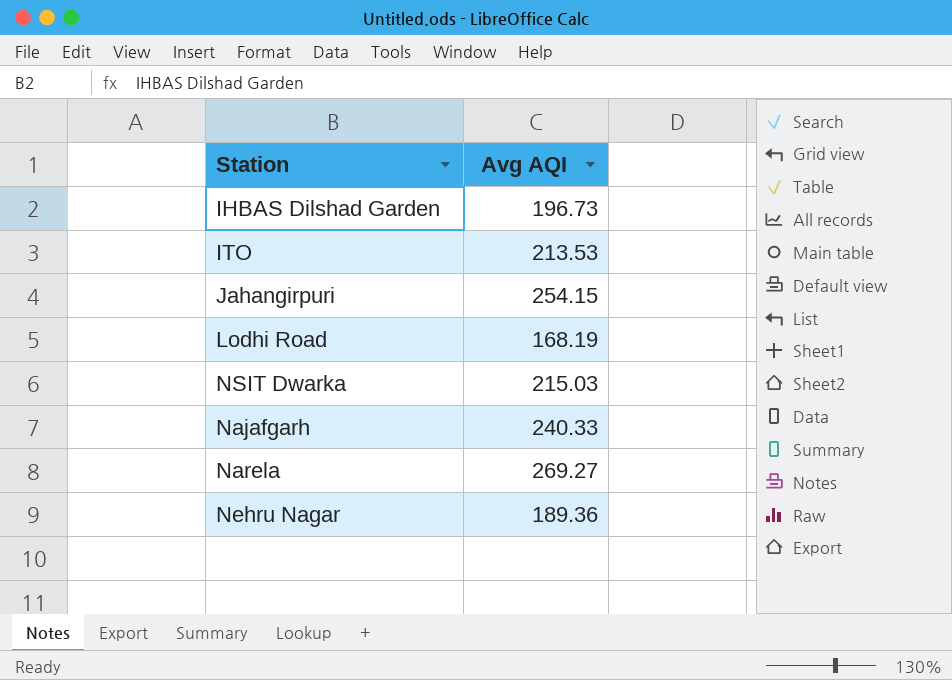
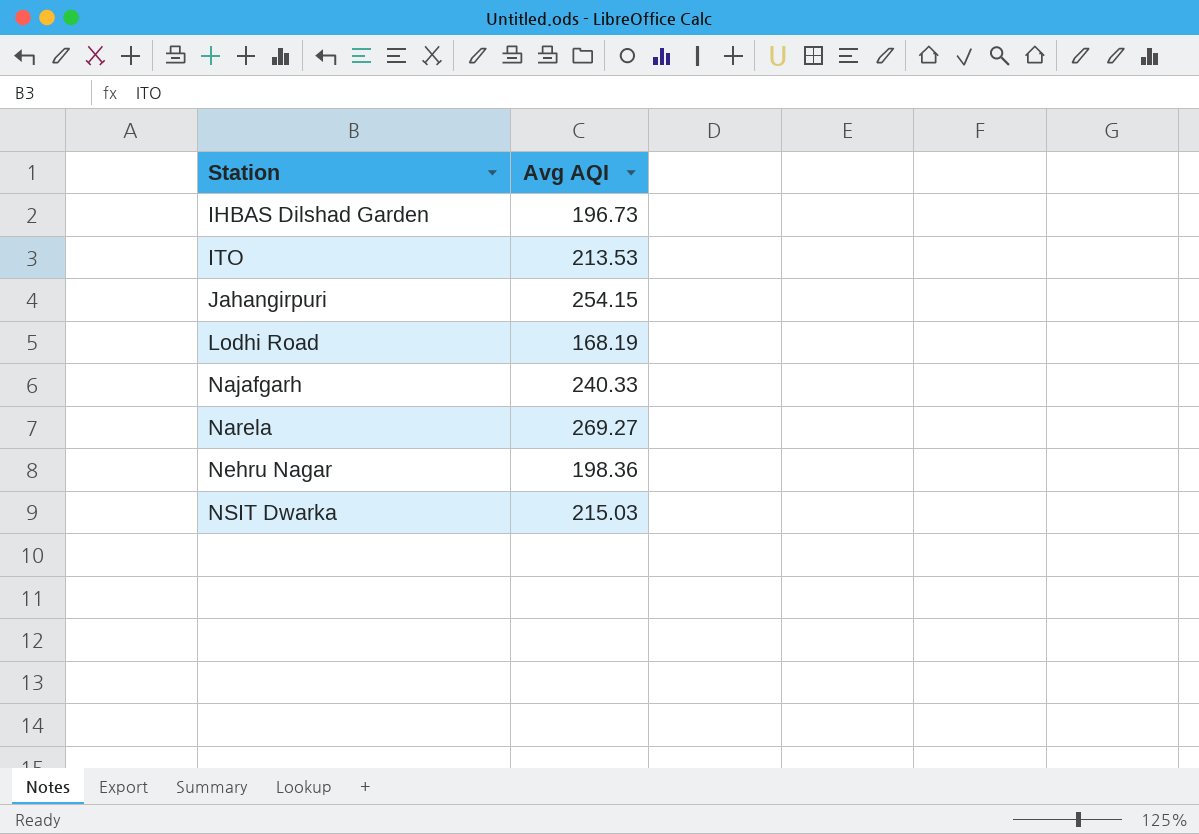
row order: none -> Station ascending
Nehru Nagar | Avg AQI: 189.36 -> 198.36

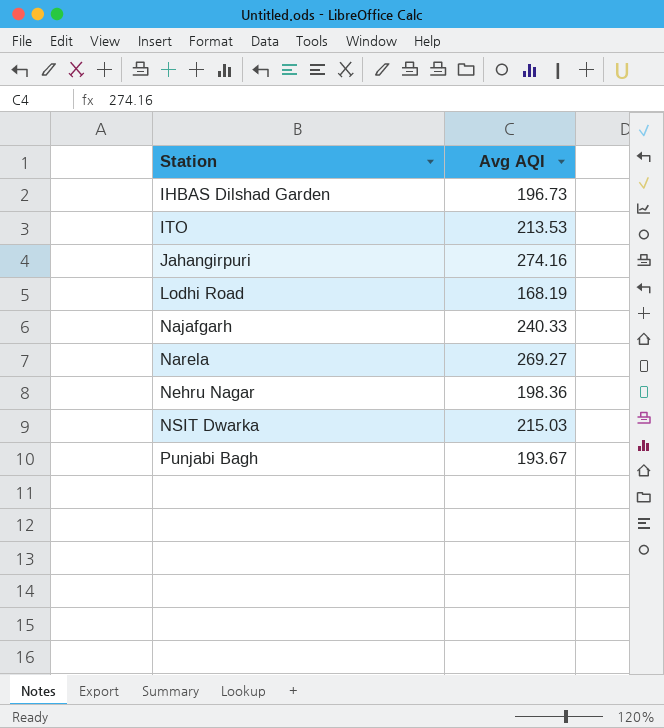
Jahangirpuri | Avg AQI: 254.15 -> 274.16
row Punjabi Bagh: none -> 193.67

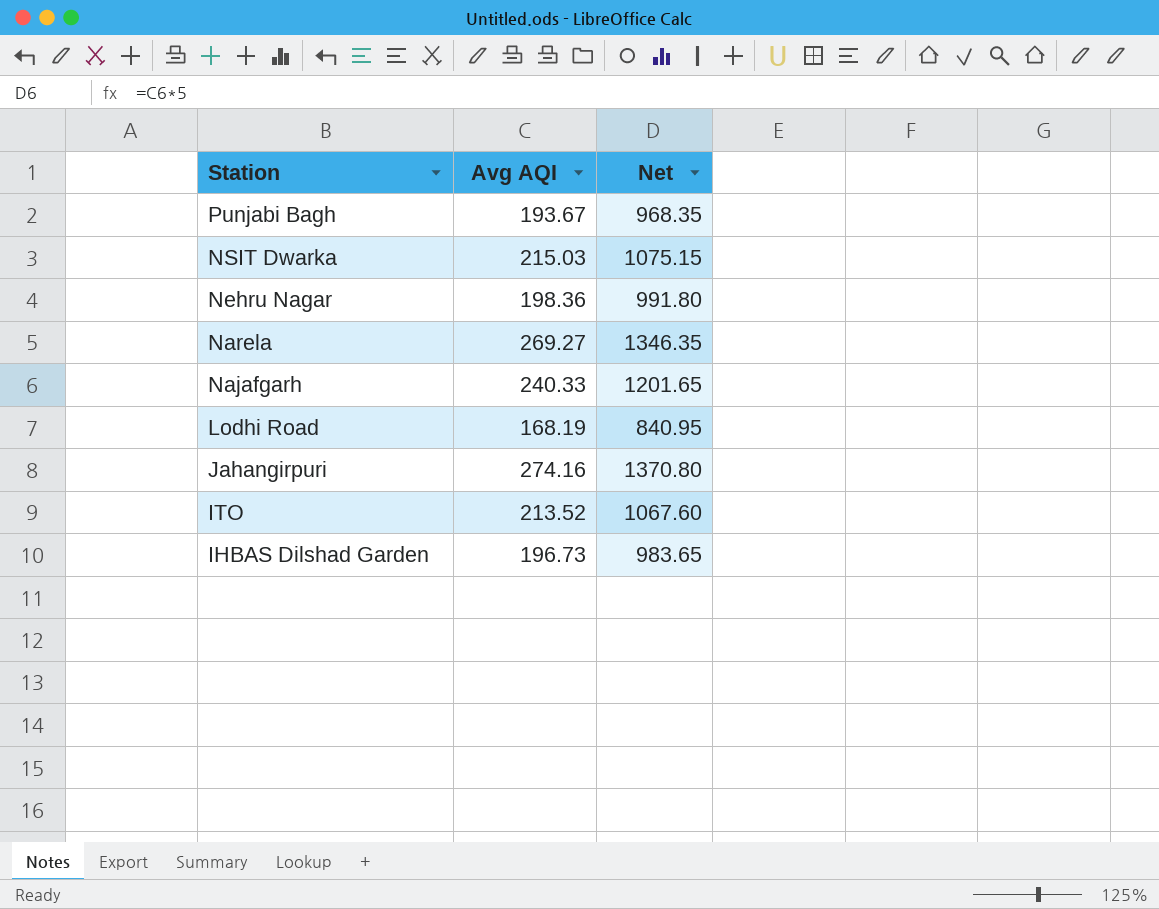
row order: Station ascending -> Station descending
column Net | formula: none -> [Avg AQI] * 5
ITO | Avg AQI: 213.53 -> 213.52

